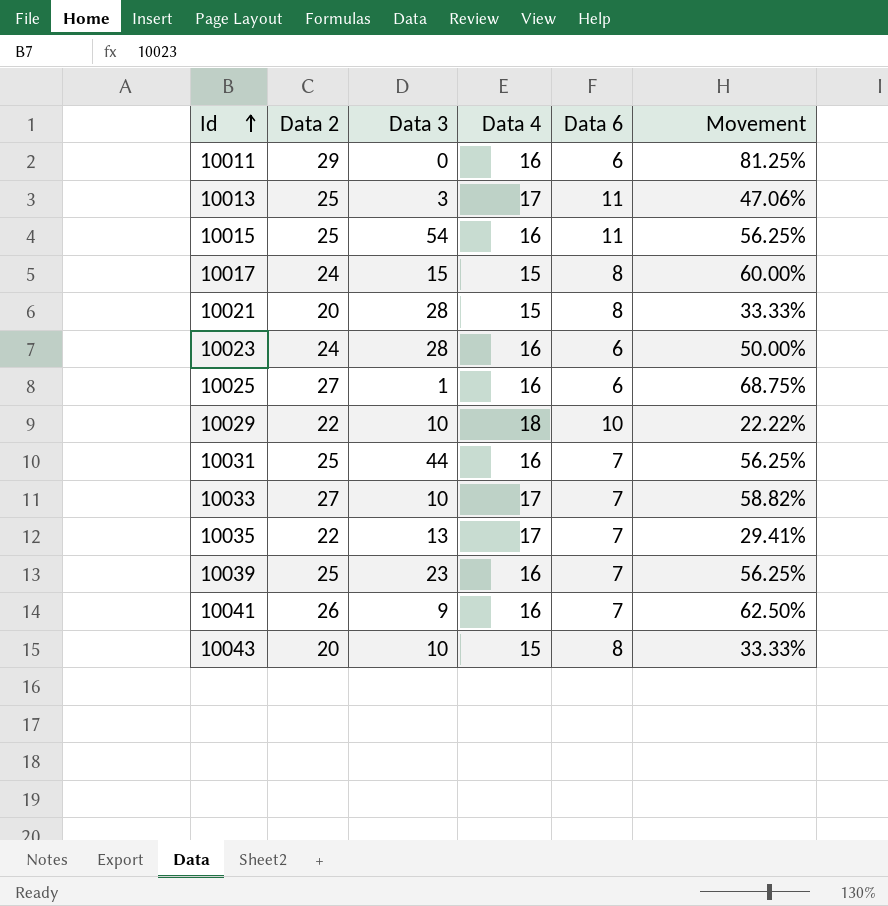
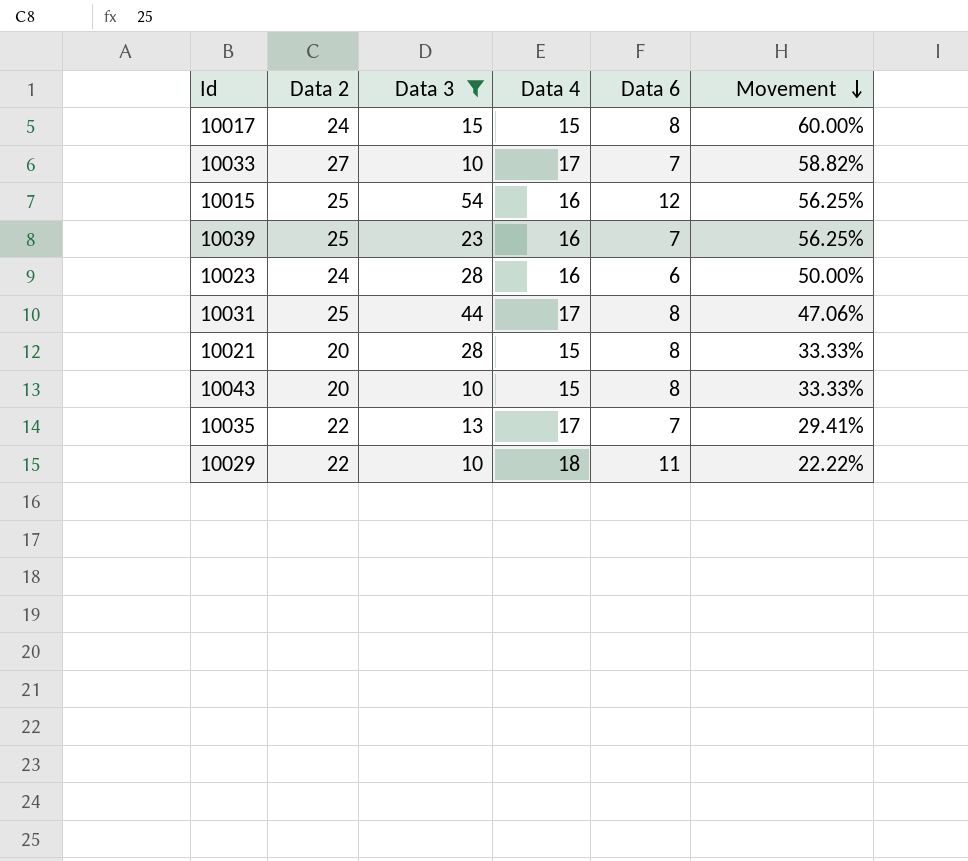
filter: none -> Data 3 >= 10
row order: Id ascending -> Movement descending
10015 | Data 6: 11 -> 12
10031 | Data 4: 16 -> 17
10031 | Data 6: 7 -> 8
10031 | Movement: 56.25% -> 47.06%
10029 | Data 6: 10 -> 11

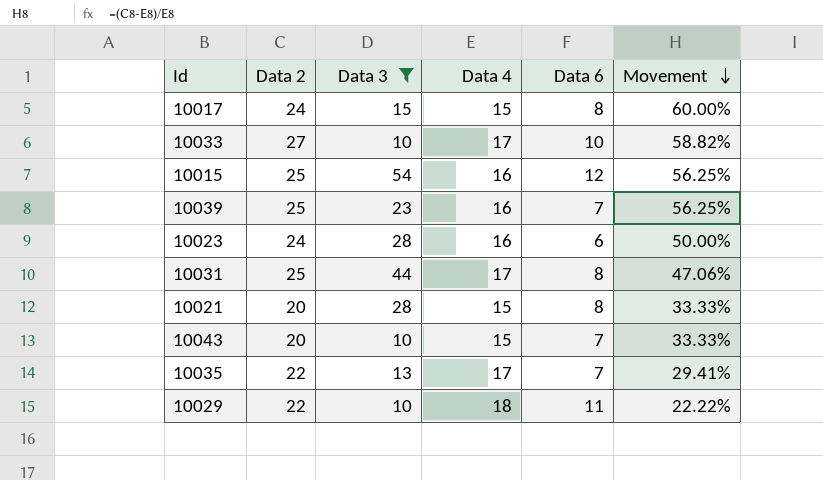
10033 | Data 6: 7 -> 10
10043 | Data 6: 8 -> 7

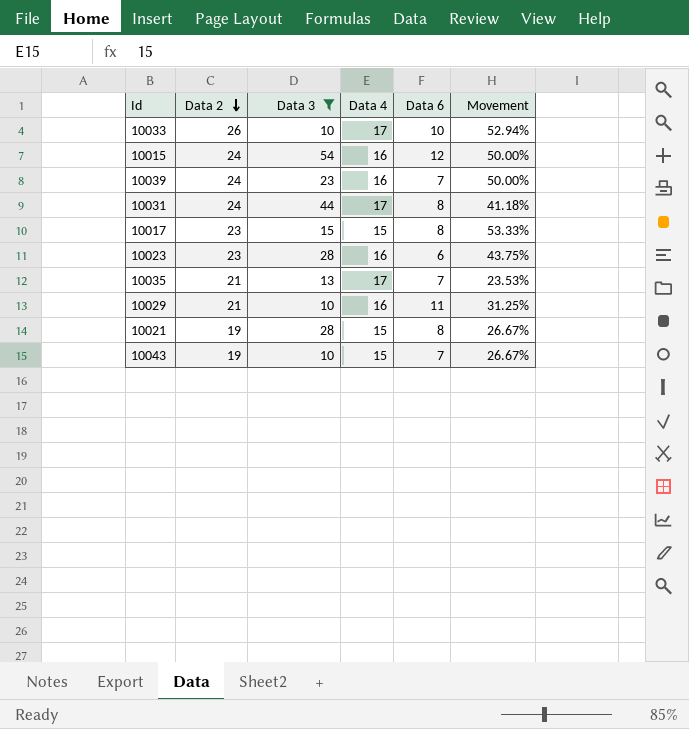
row order: Movement descending -> Data 2 descending
10033 | Data 2: 27 -> 26
10033 | Movement: 58.82% -> 52.94%
10015 | Data 2: 25 -> 24
10015 | Movement: 56.25% -> 50.00%
10039 | Data 2: 25 -> 24
10039 | Movement: 56.25% -> 50.00%
10031 | Data 2: 25 -> 24
10031 | Movement: 47.06% -> 41.18%
10017 | Data 2: 24 -> 23
10017 | Movement: 60.00% -> 53.33%
10023 | Data 2: 24 -> 23
10023 | Movement: 50.00% -> 43.75%
10035 | Data 2: 22 -> 21
10035 | Movement: 29.41% -> 23.53%
10029 | Data 2: 22 -> 21
10029 | Data 4: 18 -> 16
10029 | Movement: 22.22% -> 31.25%
10021 | Data 2: 20 -> 19
10021 | Movement: 33.33% -> 26.67%
10043 | Data 2: 20 -> 19
10043 | Movement: 33.33% -> 26.67%

